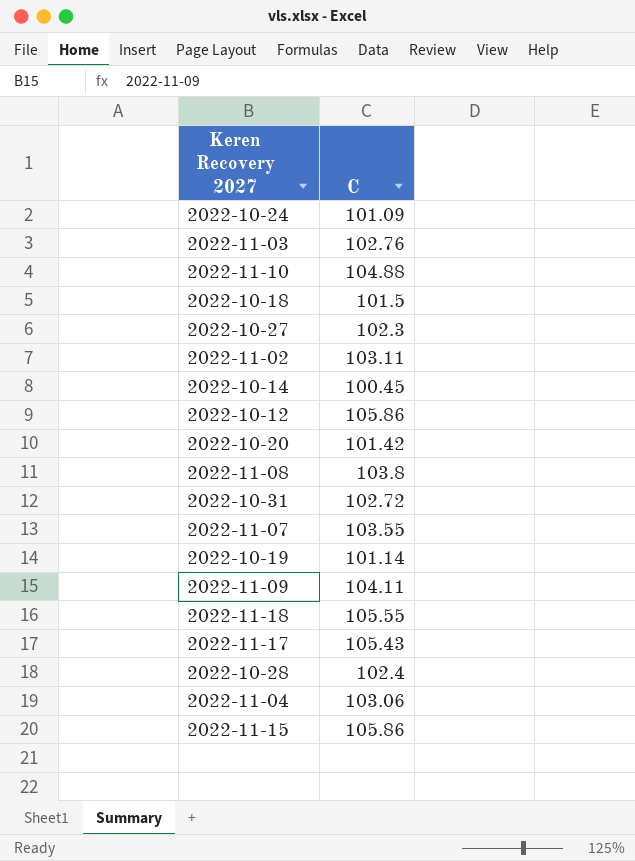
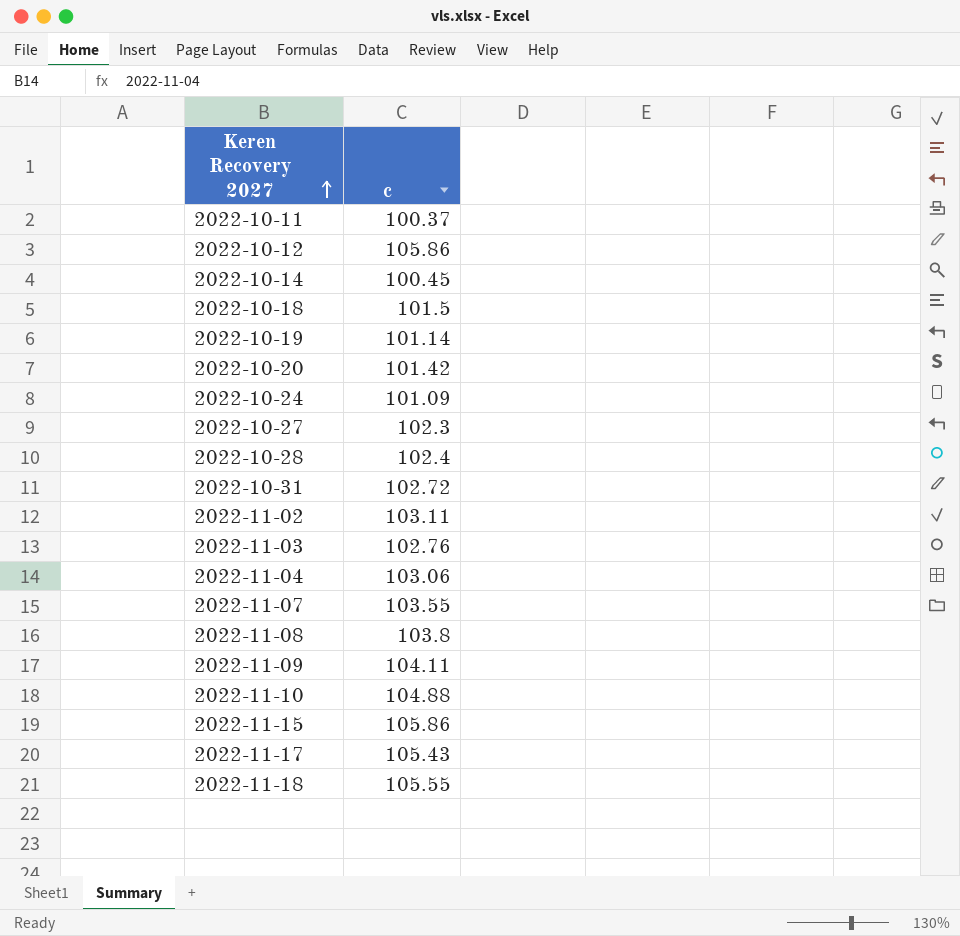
row order: none -> Keren Recovery 2027 ascending
column name: C -> c
row 2022-10-11: none -> 100.37

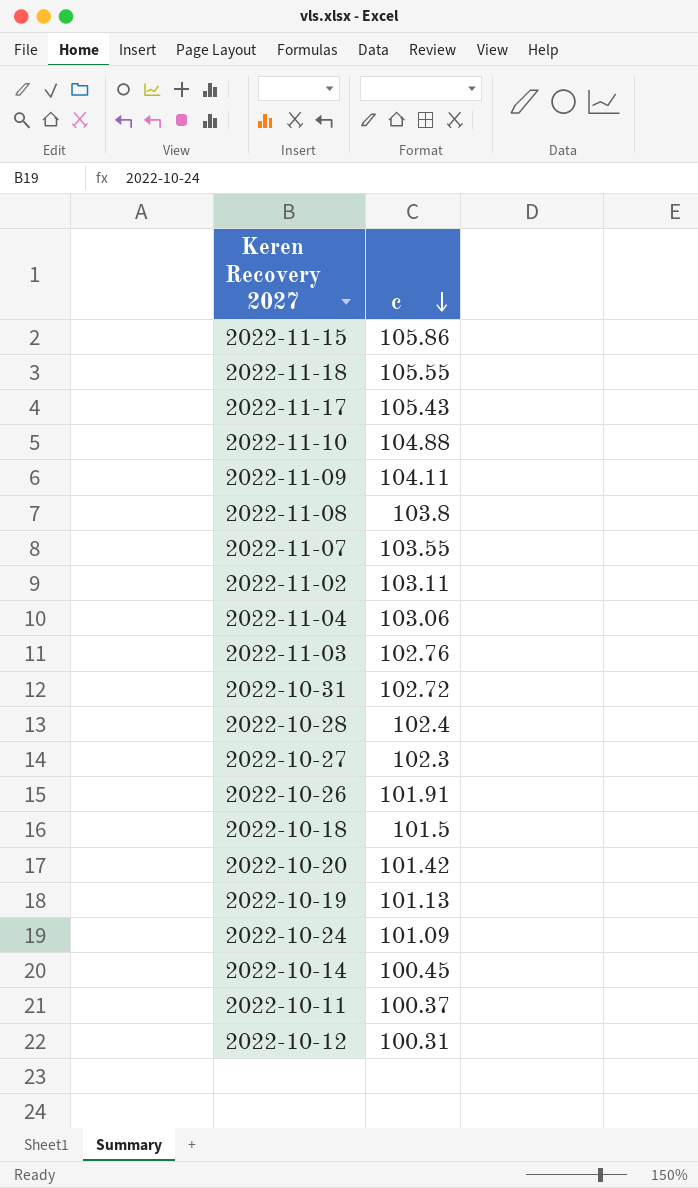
row order: Keren Recovery 2027 ascending -> c descending
row 2022-10-26: none -> 101.91
2022-10-19 | c: 101.14 -> 101.13
2022-10-12 | c: 105.86 -> 100.31

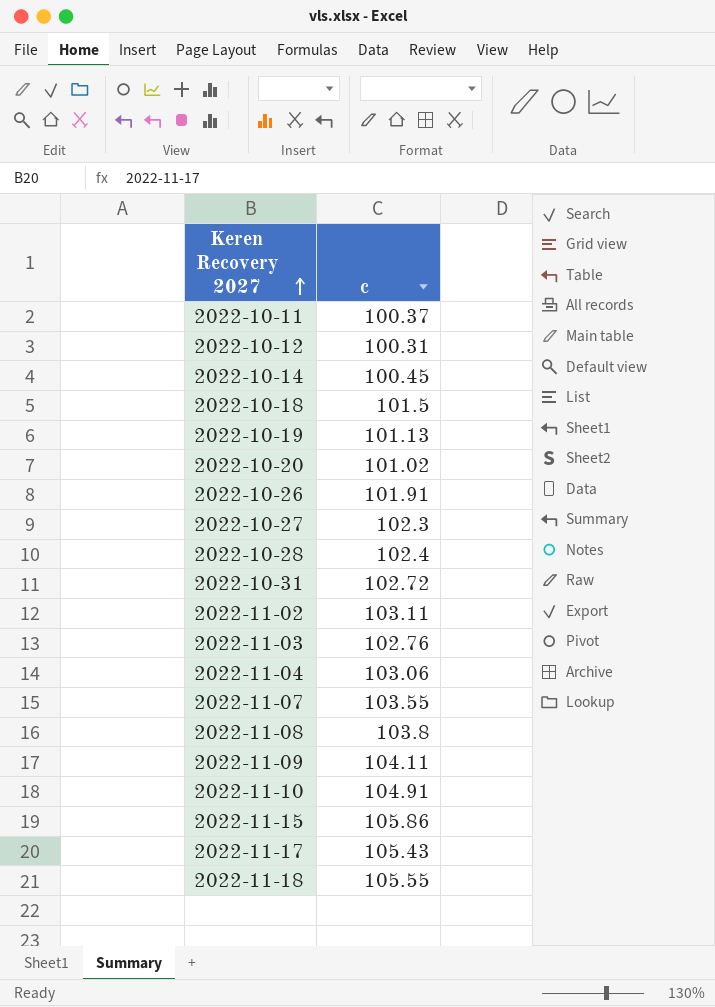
row order: c descending -> Keren Recovery 2027 ascending
row 2022-10-24: 101.09 -> none
2022-10-20 | c: 101.42 -> 101.02
2022-11-10 | c: 104.88 -> 104.91

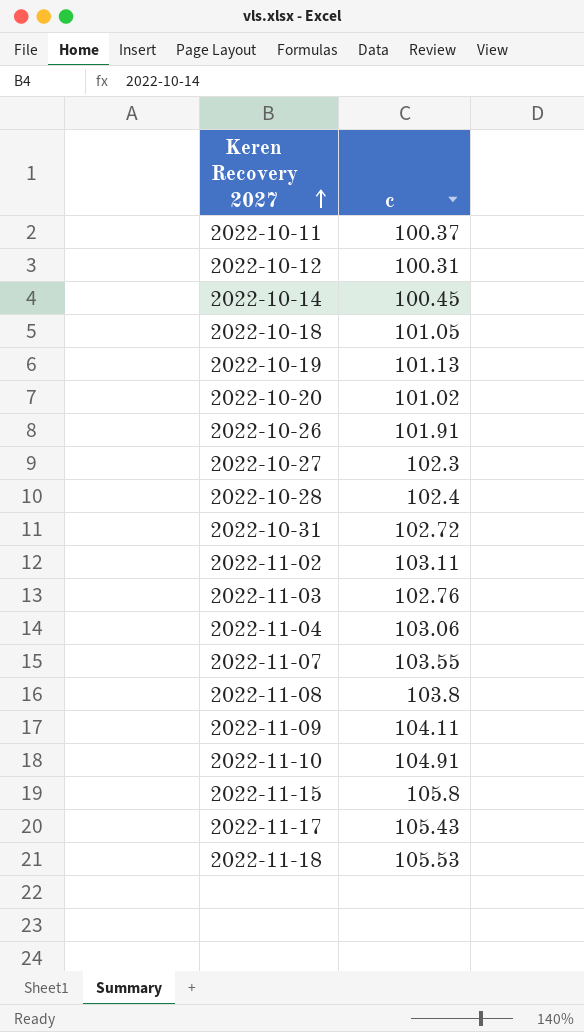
2022-10-18 | c: 101.5 -> 101.05
2022-11-15 | c: 105.86 -> 105.8
2022-11-18 | c: 105.55 -> 105.53

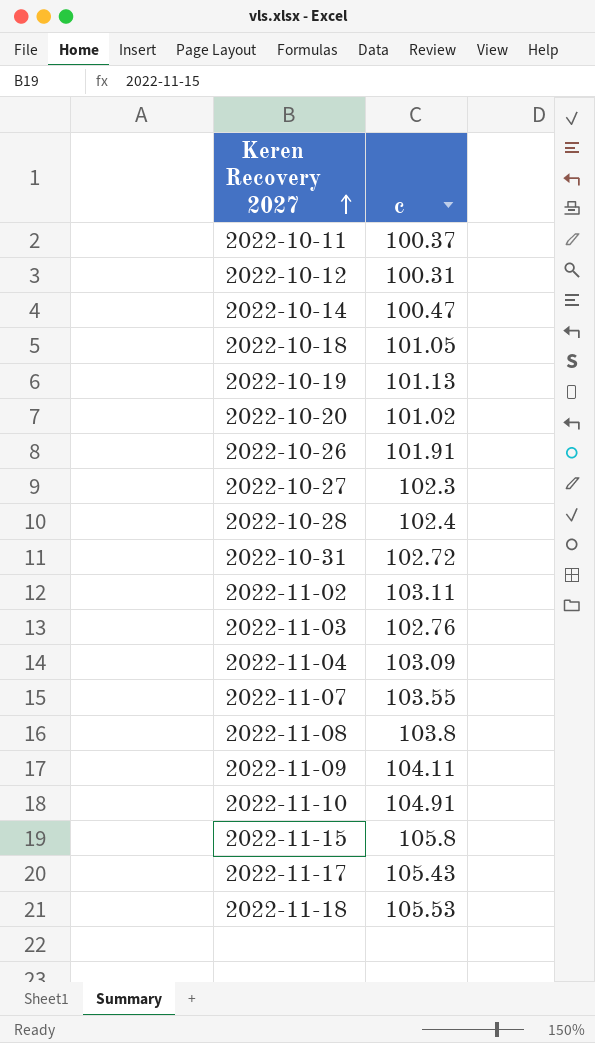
2022-10-14 | c: 100.45 -> 100.47
2022-11-04 | c: 103.06 -> 103.09

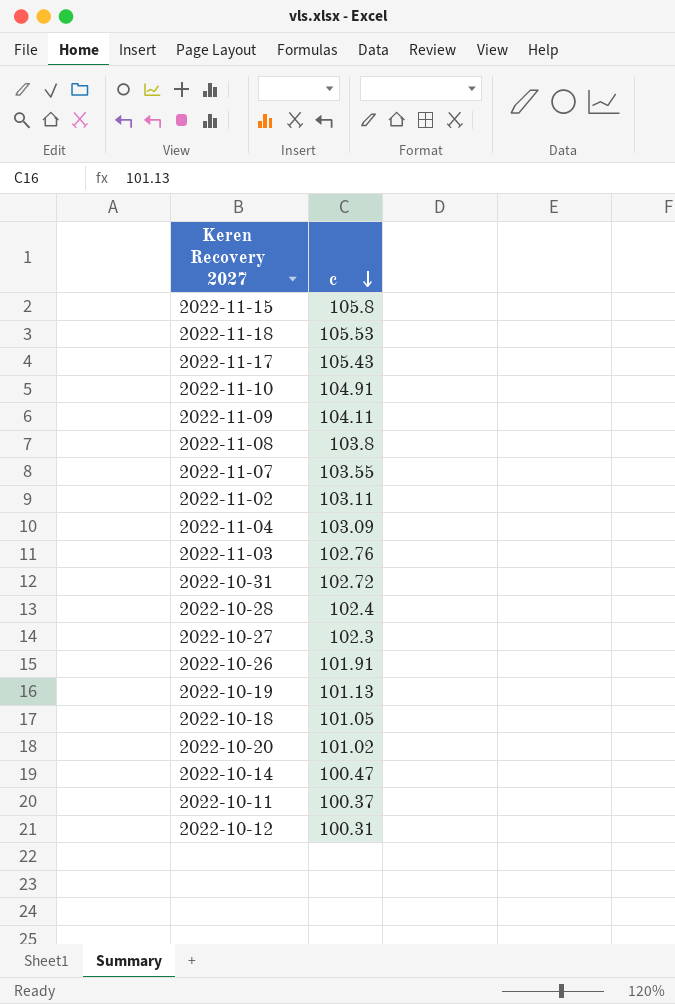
row order: Keren Recovery 2027 ascending -> c descending

